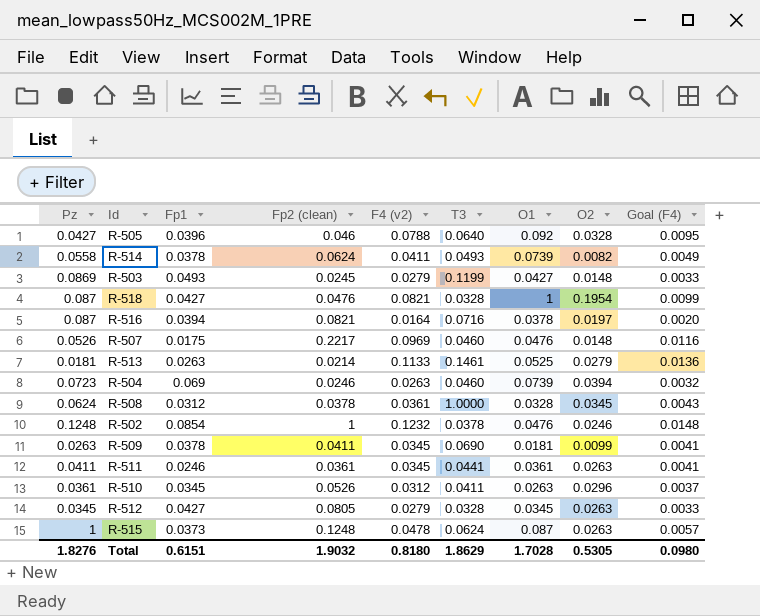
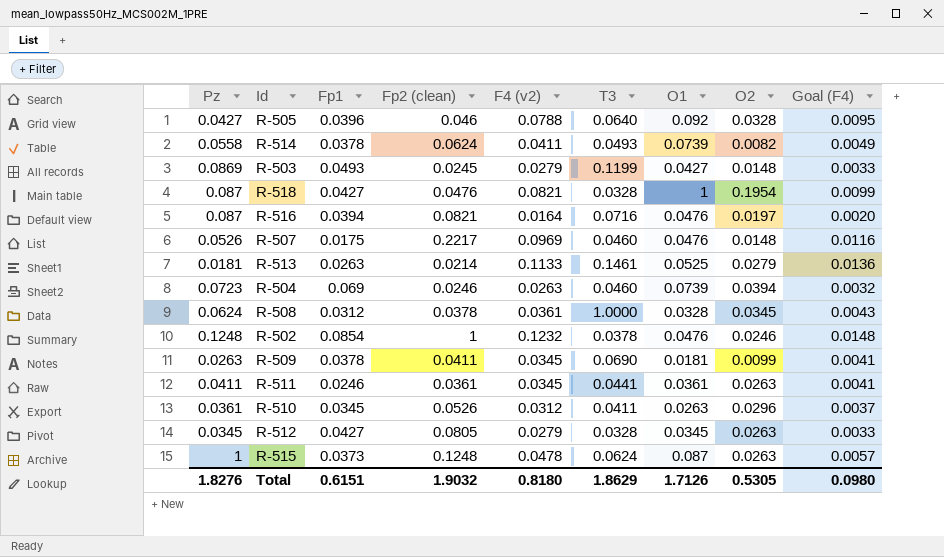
R-516 | O1: 0.0378 -> 0.0476
Total | O1: 1.7028 -> 1.7126

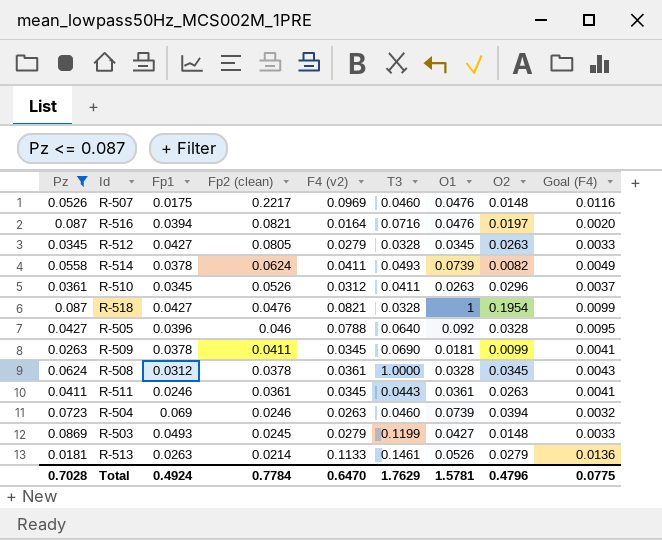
filter: none -> Pz <= 0.087
row order: none -> Fp2 (clean) descending
R-511 | T3: 0.0441 -> 0.0443
R-513 | O1: 0.0525 -> 0.0526
Total | Pz: 1.8276 -> 0.7028
Total | Fp1: 0.6151 -> 0.4924
Total | Fp2 (clean): 1.9032 -> 0.7784
Total | F4 (v2): 0.8180 -> 0.6470
Total | T3: 1.8629 -> 1.7629
Total | O1: 1.7126 -> 1.5781
Total | O2: 0.5305 -> 0.4796
Total | Goal (F4): 0.0980 -> 0.0775

